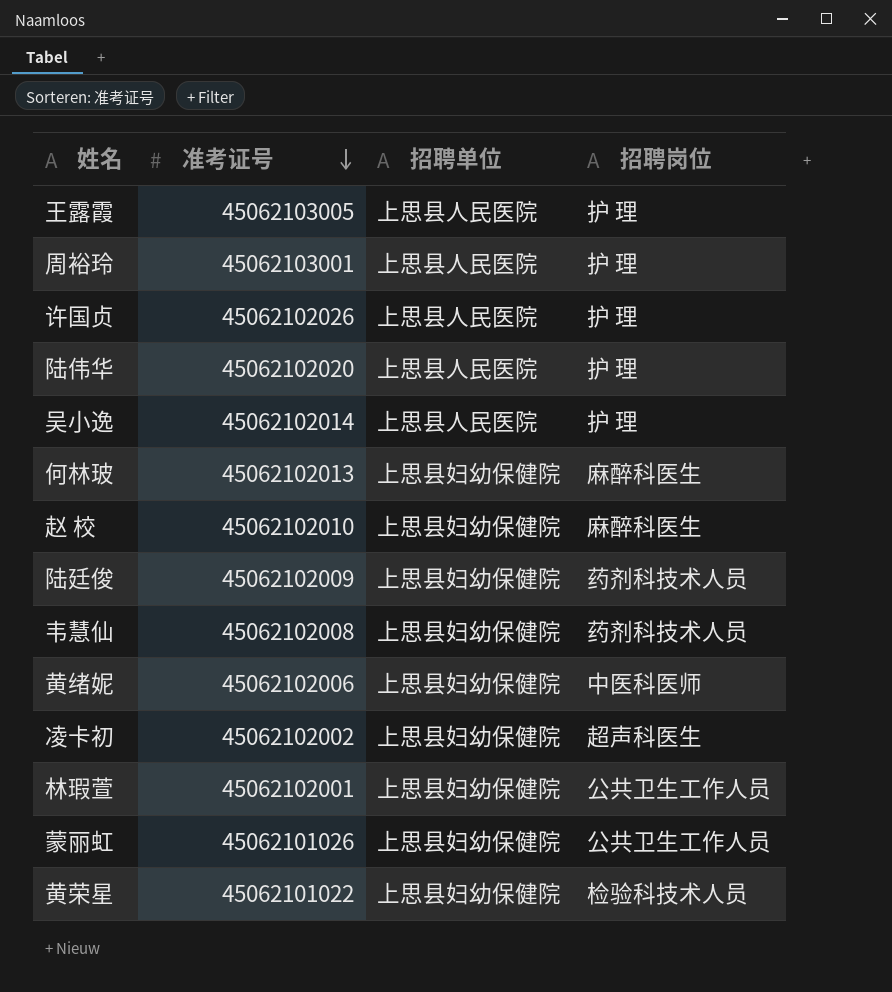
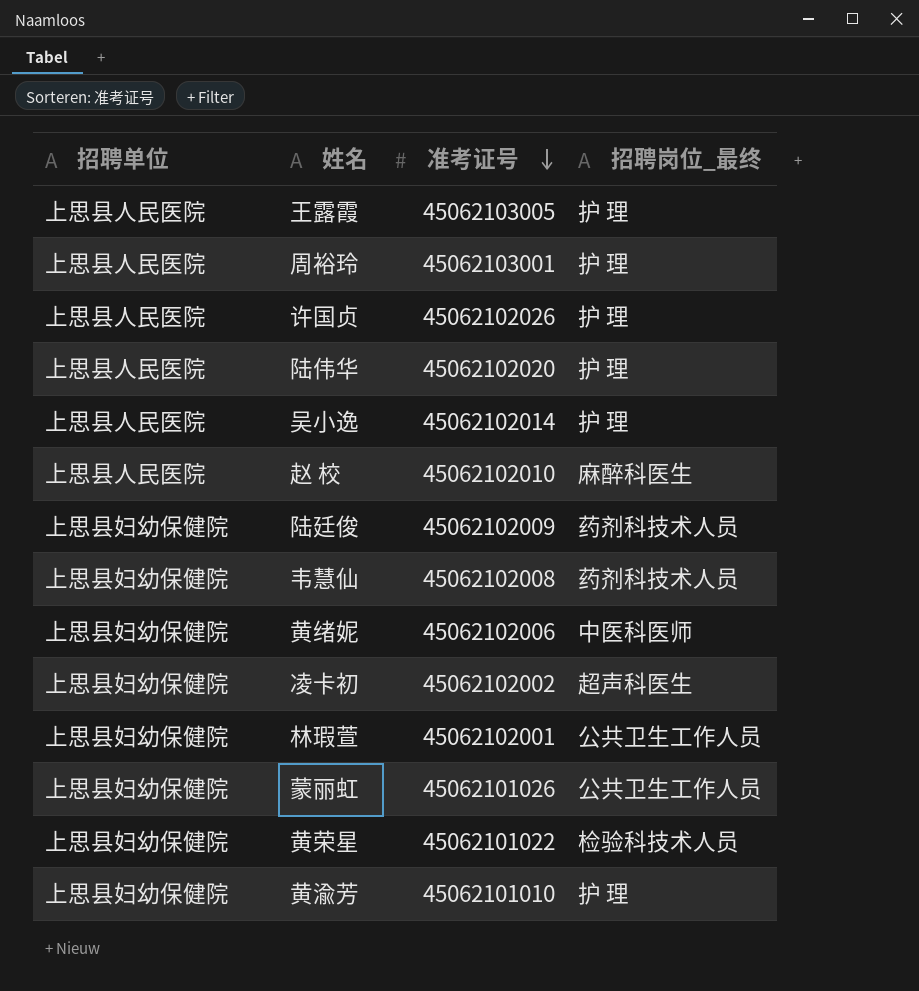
column 招聘单位 | position: 3 -> 1
column name: 招聘岗位 -> 招聘岗位_最终
row 何林玻: 45062102013 | 上思县妇幼保健院 | 麻醉科医生 -> none
赵 校 | 招聘单位: 上思县妇幼保健院 -> 上思县人民医院
row 黄渝芳: none -> 上思县妇幼保健院 | 45062101010 | 护 理

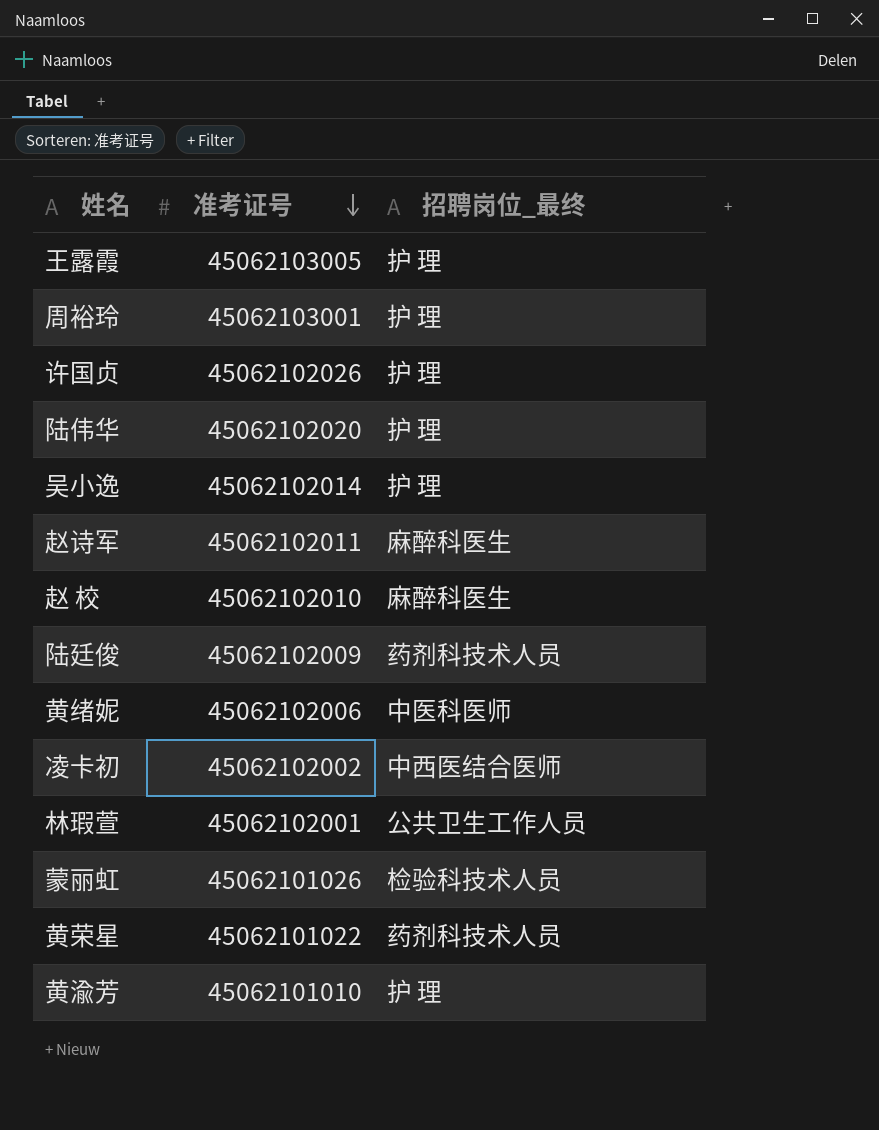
column 招聘单位 | position: 1 -> none
row 韦慧仙: 上思县妇幼保健院 | 45062102008 | 药剂科技术人员 -> none
row 赵诗军: none -> 45062102011 | 麻醉科医生
凌卡初 | 招聘岗位_最终: 超声科医生 -> 中西医结合医师
蒙丽虹 | 招聘岗位_最终: 公共卫生工作人员 -> 检验科技术人员
黄荣星 | 招聘岗位_最终: 检验科技术人员 -> 药剂科技术人员

